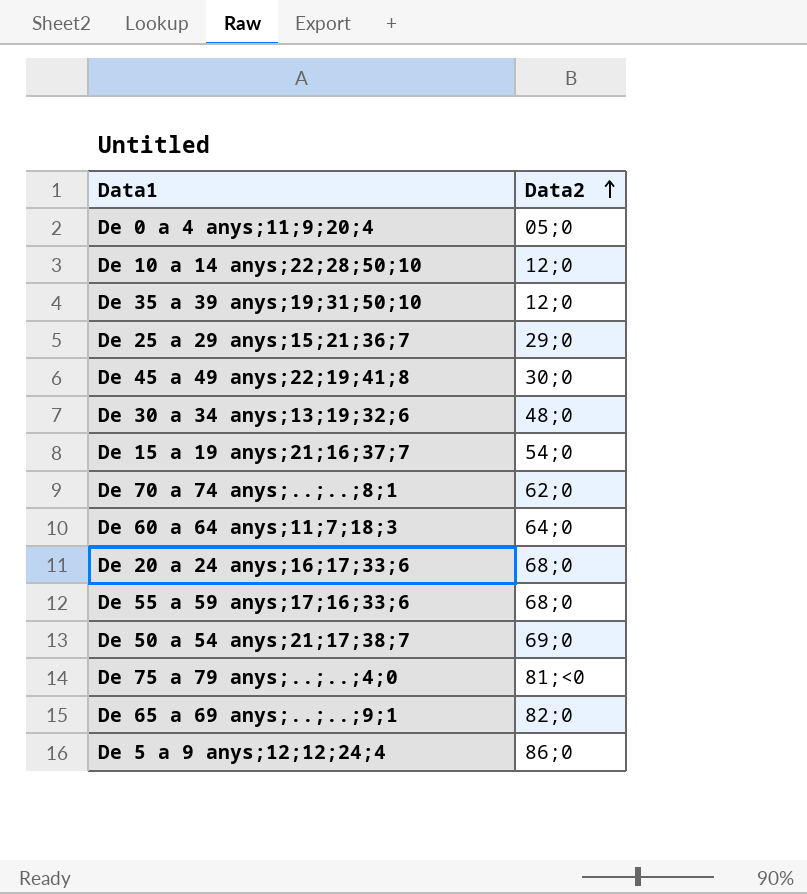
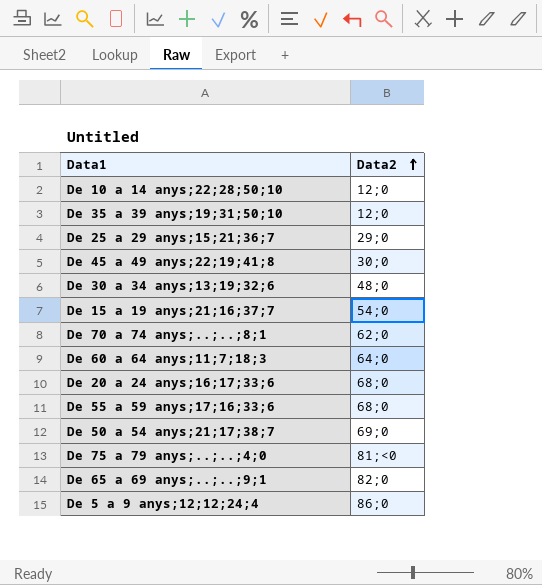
row De 0 a 4 anys;11;9;20;4: 05;0 -> none

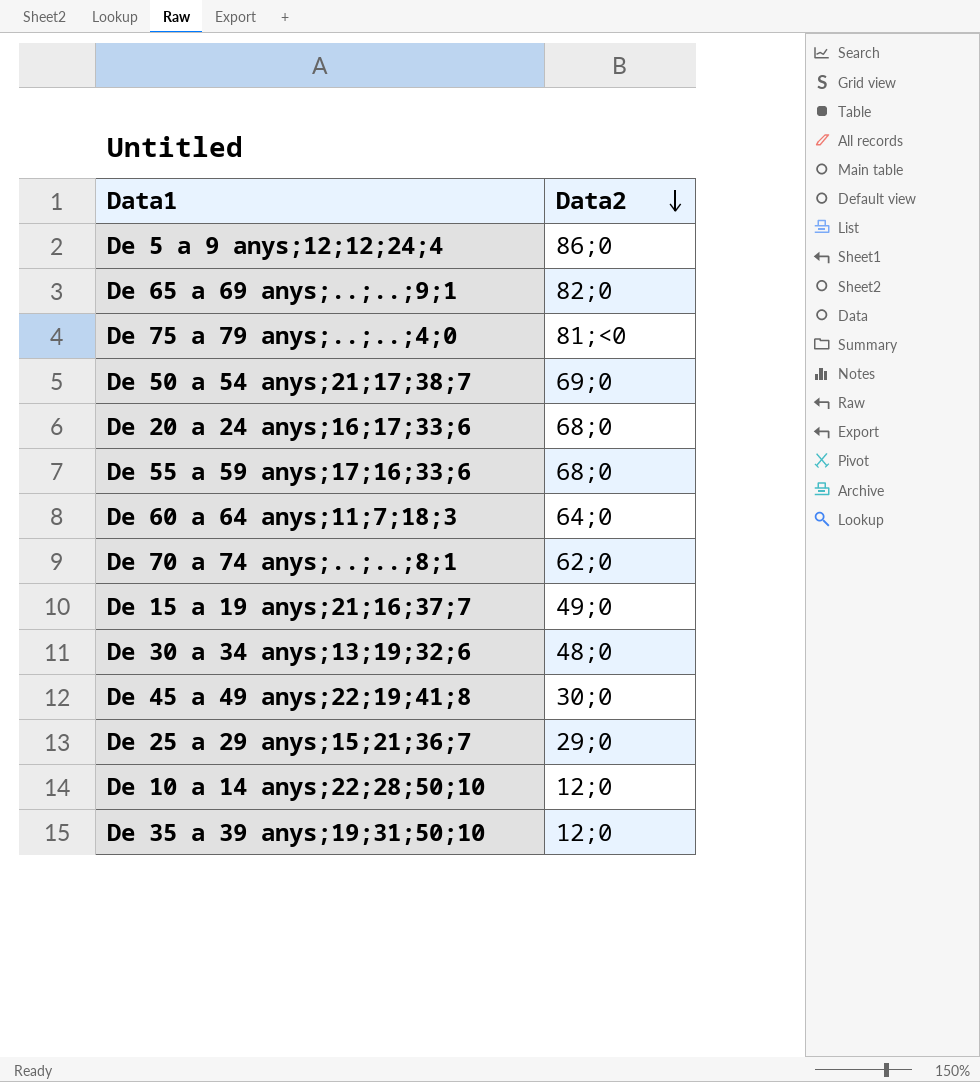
row order: Data2 ascending -> Data2 descending
De 15 a 19 anys;21;16;37;7 | Data2: 54;0 -> 49;0

